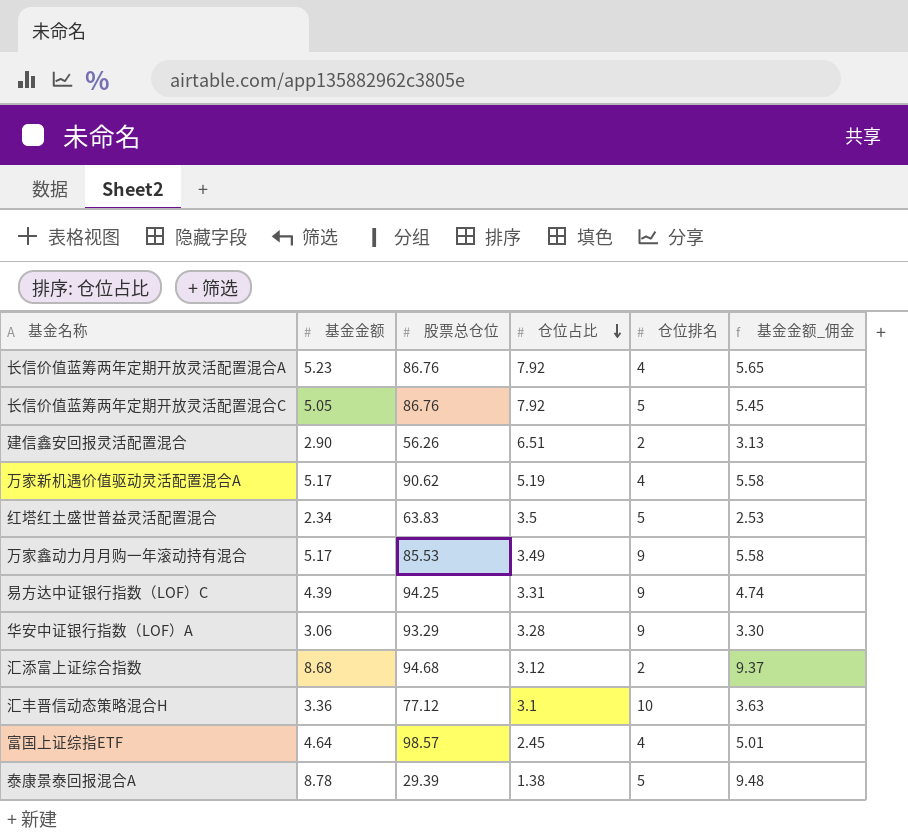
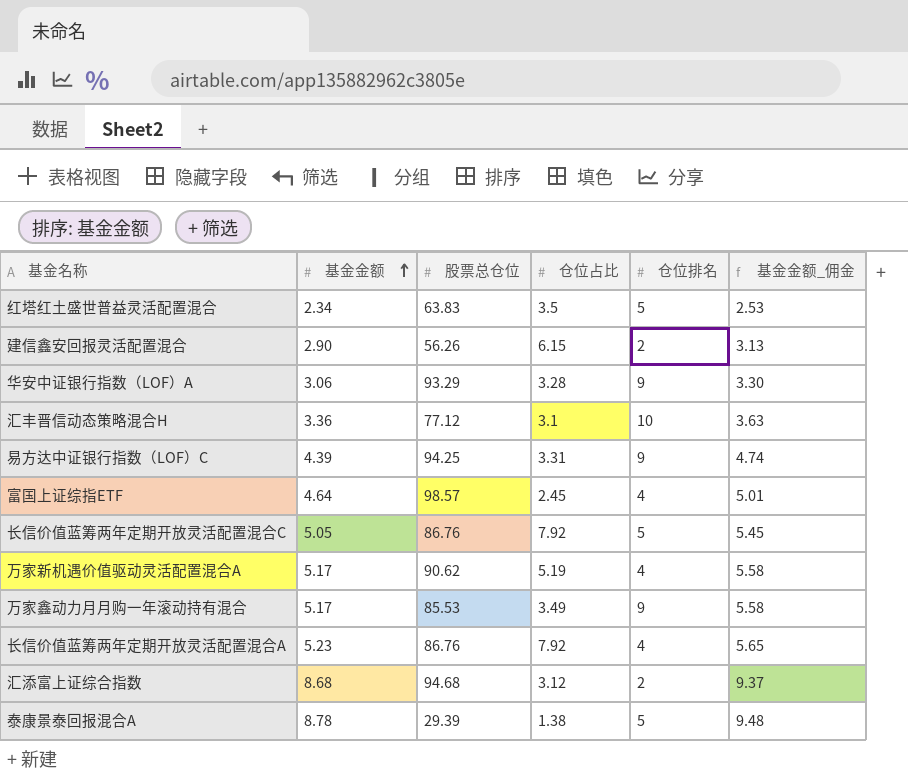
row order: 仓位占比 descending -> 基金金额 ascending
建信鑫安回报灵活配置混合 | 仓位占比: 6.51 -> 6.15

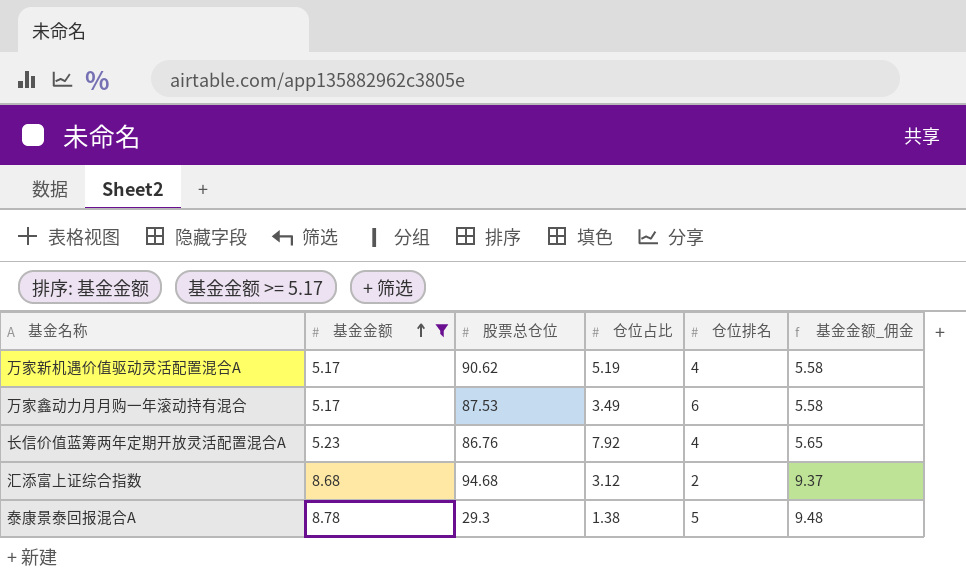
filter: none -> 基金金额 >= 5.17
万家鑫动力月月购一年滚动持有混合 | 股票总仓位: 85.53 -> 87.53
万家鑫动力月月购一年滚动持有混合 | 仓位排名: 9 -> 6
泰康景泰回报混合A | 股票总仓位: 29.39 -> 29.3

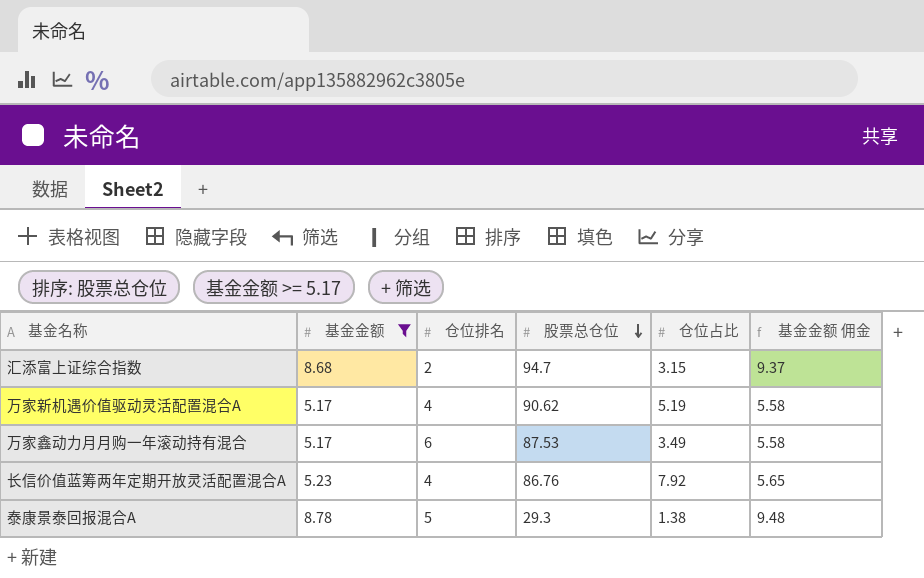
row order: 基金金额 ascending -> 股票总仓位 descending
column 仓位排名 | position: 5 -> 3
column name: 基金金额_佣金 -> 基金金额 佣金
汇添富上证综合指数 | 股票总仓位: 94.68 -> 94.7
汇添富上证综合指数 | 仓位占比: 3.12 -> 3.15

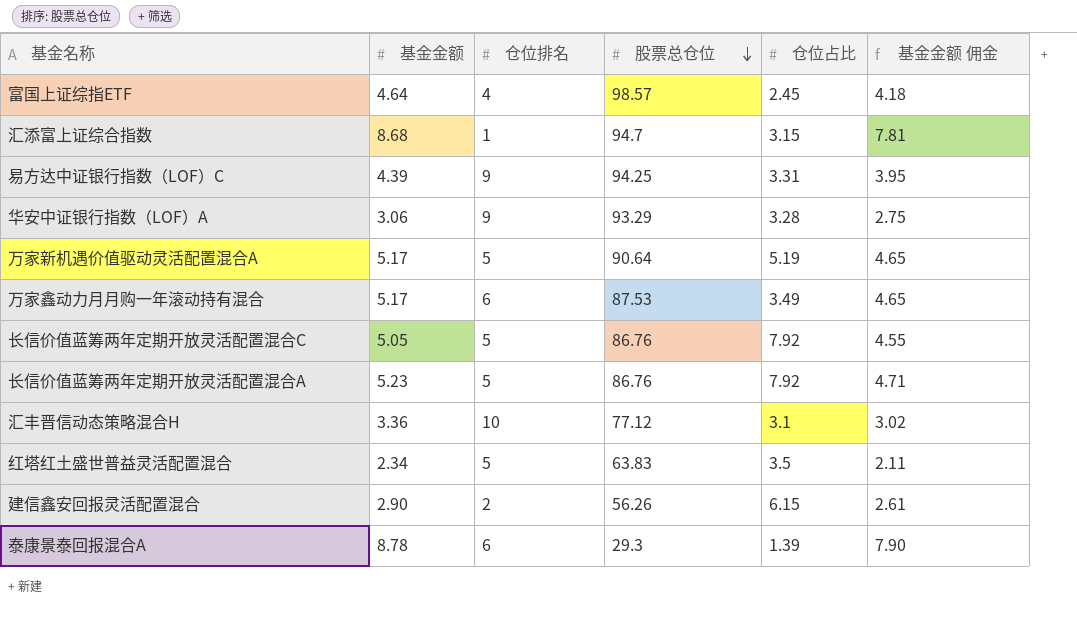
filter: 基金金额 >= 5.17 -> none
column 基金金额 佣金 | formula: [基金金额] * 1.08 -> [基金金额] * 0.9
汇添富上证综合指数 | 仓位排名: 2 -> 1
万家新机遇价值驱动灵活配置混合A | 仓位排名: 4 -> 5
万家新机遇价值驱动灵活配置混合A | 股票总仓位: 90.62 -> 90.64
长信价值蓝筹两年定期开放灵活配置混合A | 仓位排名: 4 -> 5
泰康景泰回报混合A | 仓位排名: 5 -> 6
泰康景泰回报混合A | 仓位占比: 1.38 -> 1.39

